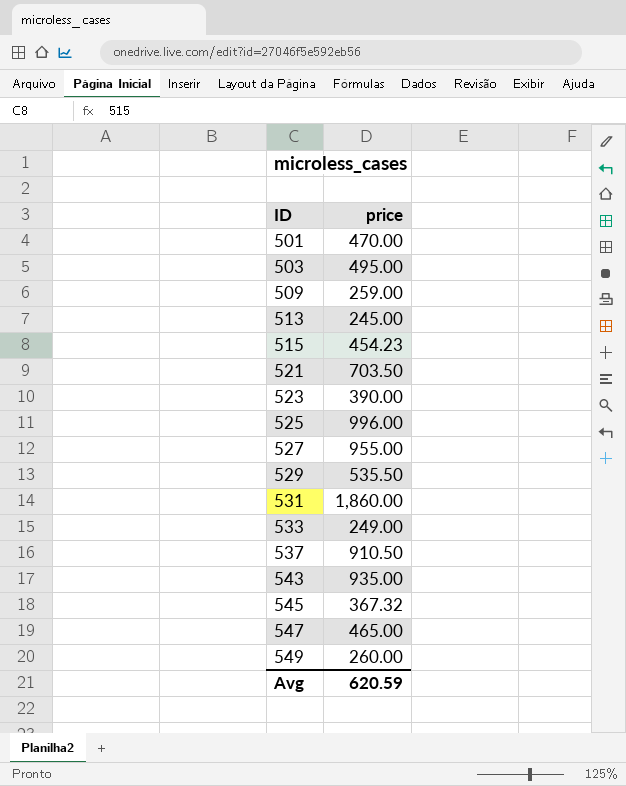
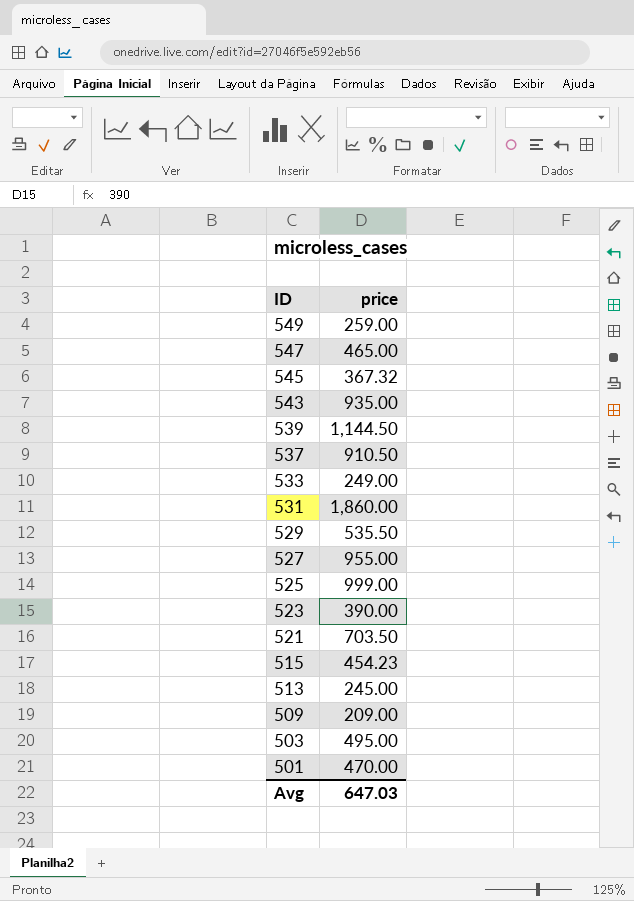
row order: ID ascending -> ID descending
549 | price: 260.00 -> 259.00
row 539: none -> 1,144.50
525 | price: 996.00 -> 999.00
509 | price: 259.00 -> 209.00
Avg | price: 620.59 -> 647.03

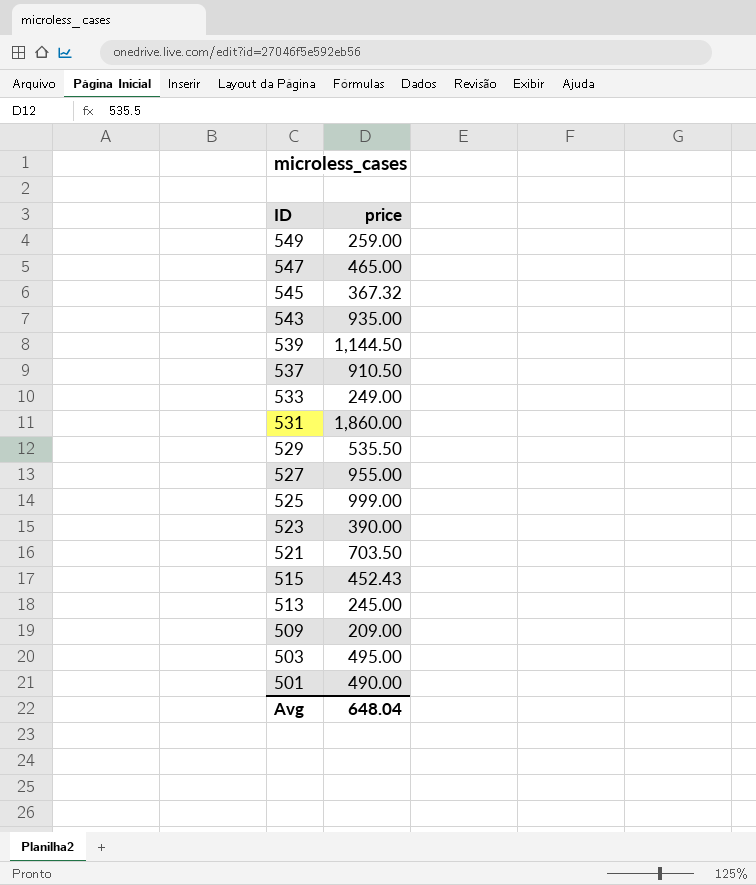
515 | price: 454.23 -> 452.43
501 | price: 470.00 -> 490.00
Avg | price: 647.03 -> 648.04

